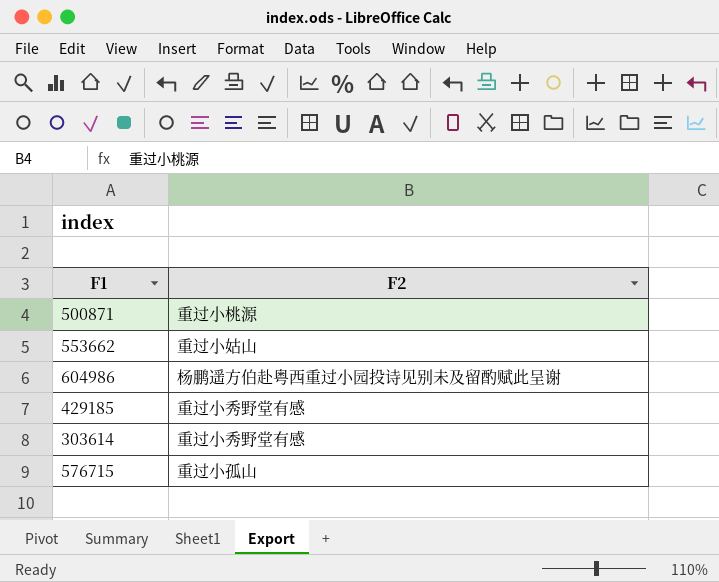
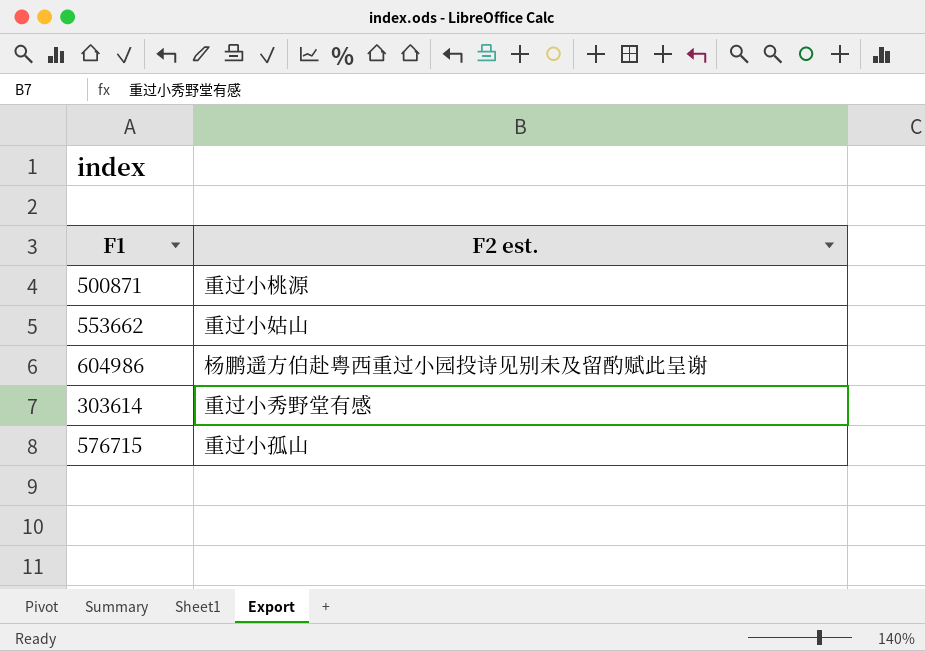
column name: F2 -> F2 est.
row 429185: 重过小秀野堂有感 -> none

